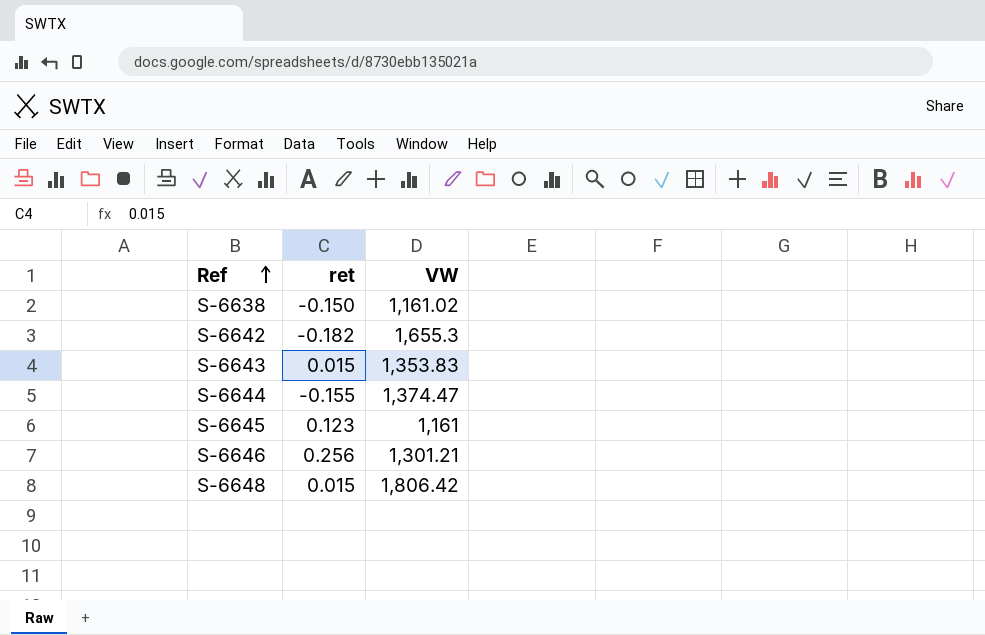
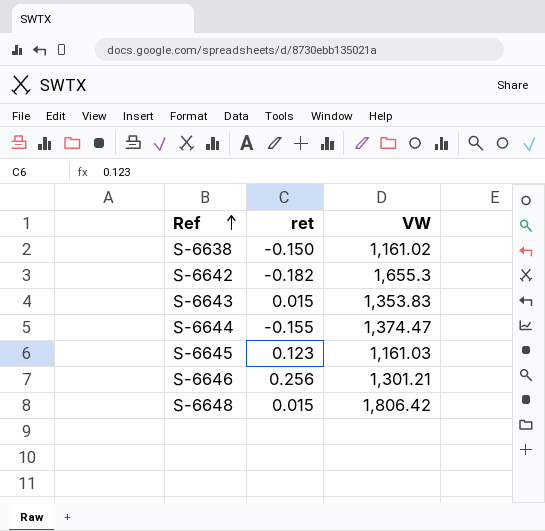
S-6645 | VW: 1,161 -> 1,161.03

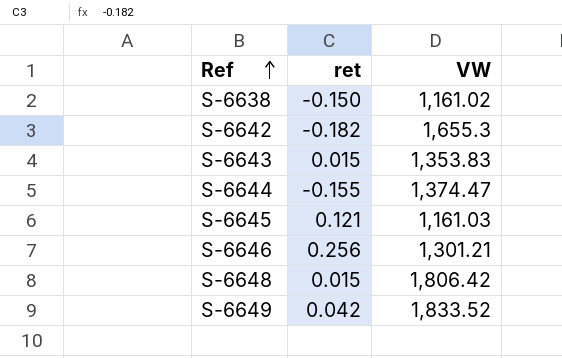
S-6645 | ret: 0.123 -> 0.121
row S-6649: none -> 0.042 | 1,833.52

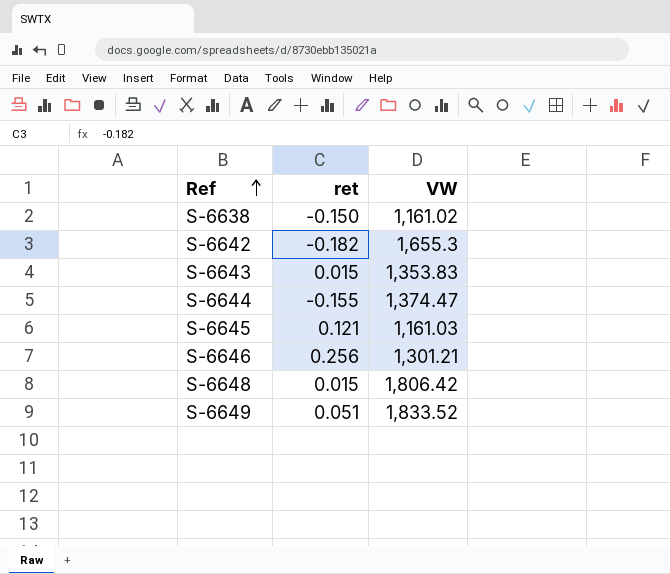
S-6649 | ret: 0.042 -> 0.051

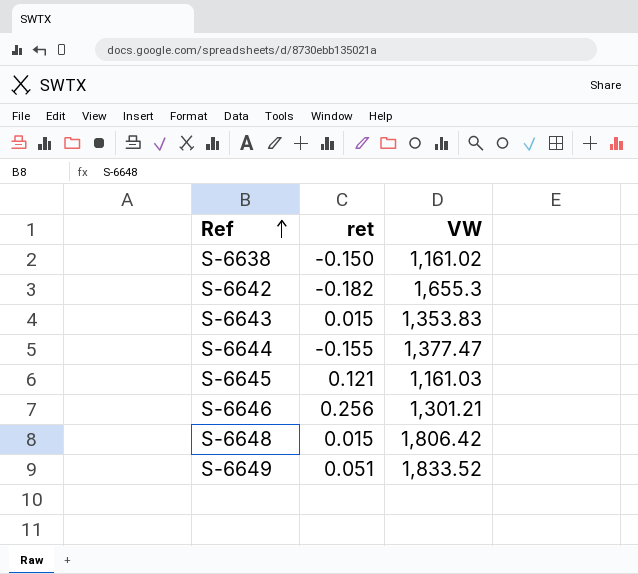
S-6644 | VW: 1,374.47 -> 1,377.47

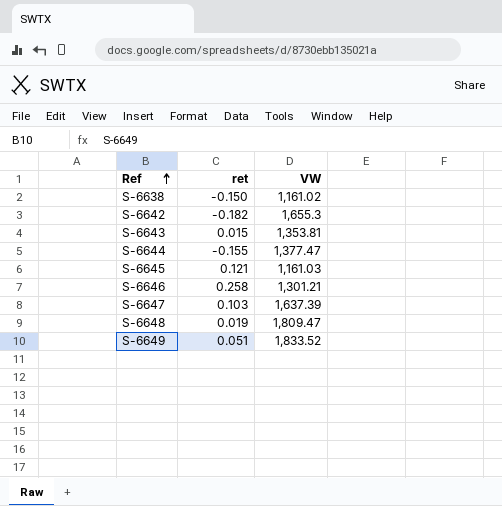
S-6643 | VW: 1,353.83 -> 1,353.81
S-6646 | ret: 0.256 -> 0.258
row S-6647: none -> 0.103 | 1,637.39
S-6648 | ret: 0.015 -> 0.019
S-6648 | VW: 1,806.42 -> 1,809.47

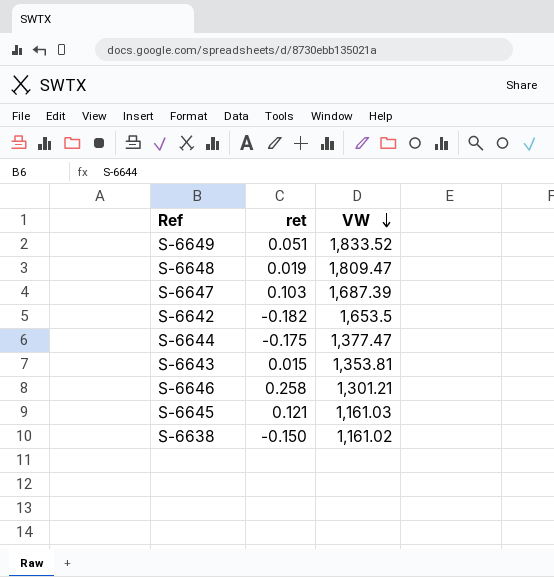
row order: Ref ascending -> VW descending
S-6647 | VW: 1,637.39 -> 1,687.39
S-6642 | VW: 1,655.3 -> 1,653.5
S-6644 | ret: -0.155 -> -0.175

